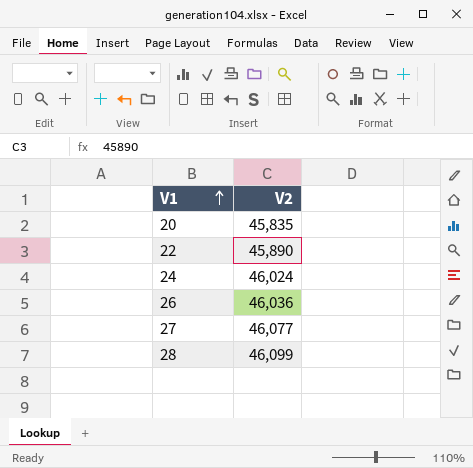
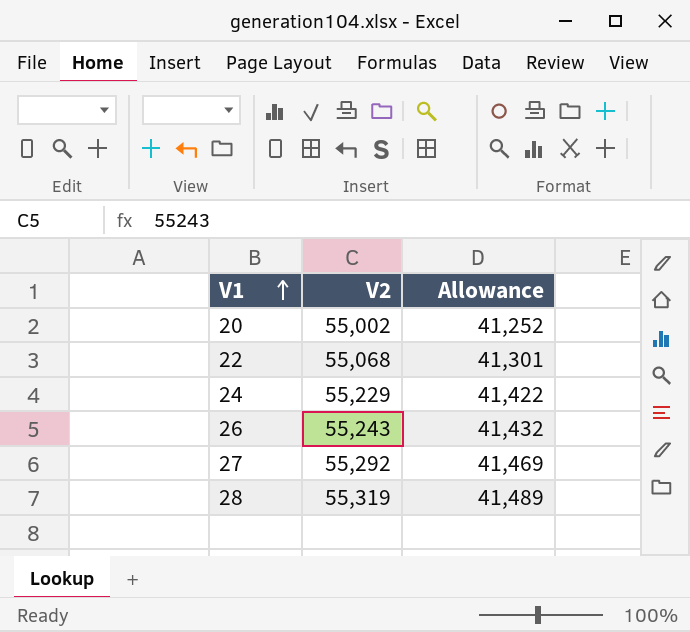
column Allowance | formula: none -> [V2] * 0.75
20 | V2: 45,835 -> 55,002
22 | V2: 45,890 -> 55,068
24 | V2: 46,024 -> 55,229
26 | V2: 46,036 -> 55,243
27 | V2: 46,077 -> 55,292
28 | V2: 46,099 -> 55,319

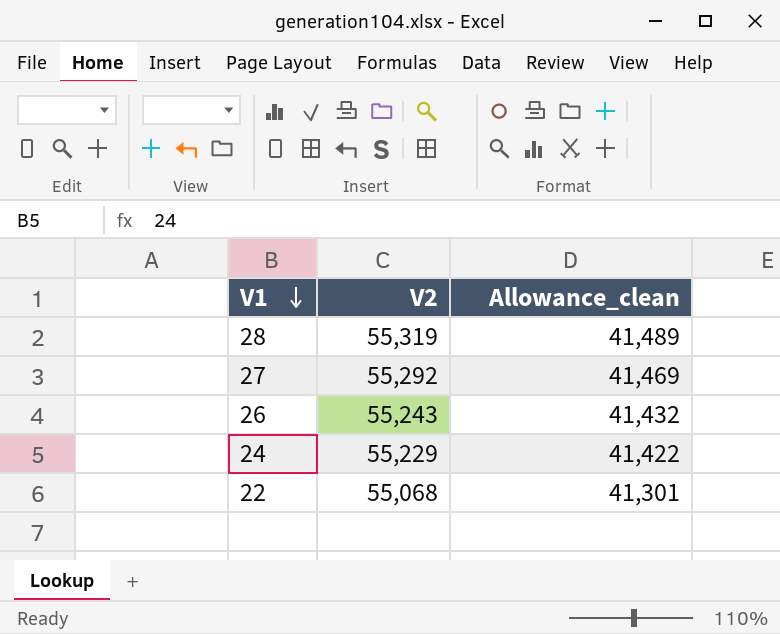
row order: V1 ascending -> V1 descending
column name: Allowance -> Allowance_clean
row 20: 55,002 | 41,252 -> none

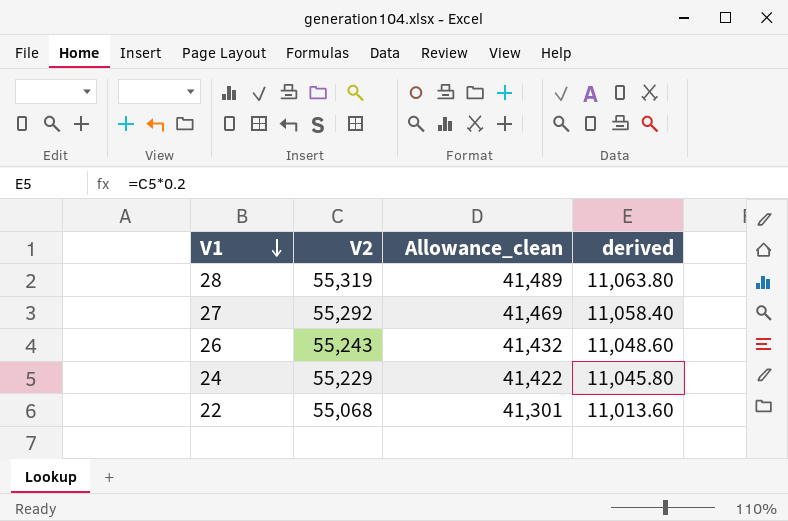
column derived | formula: none -> [V2] * 0.2

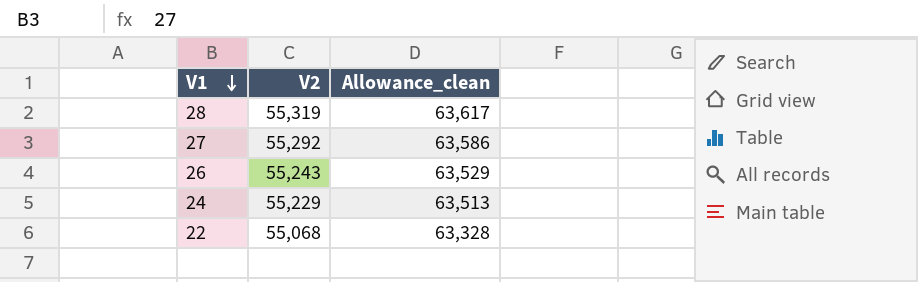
column derived | formula: [V2] * 0.2 -> none
column Allowance_clean | formula: [V2] * 0.75 -> [V2] * 1.15

